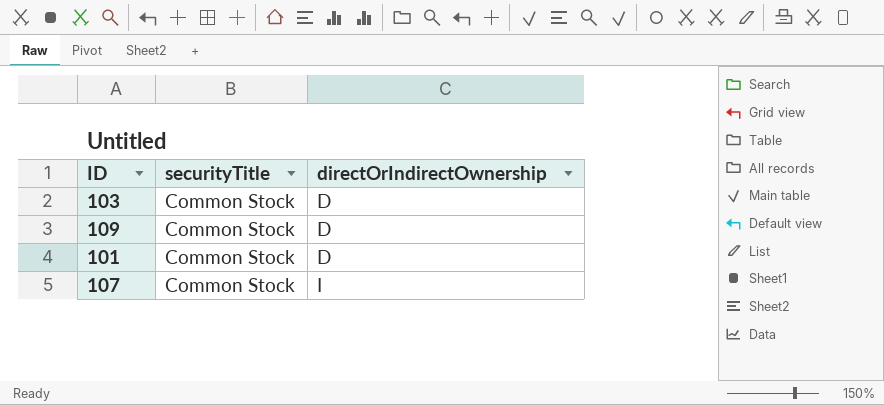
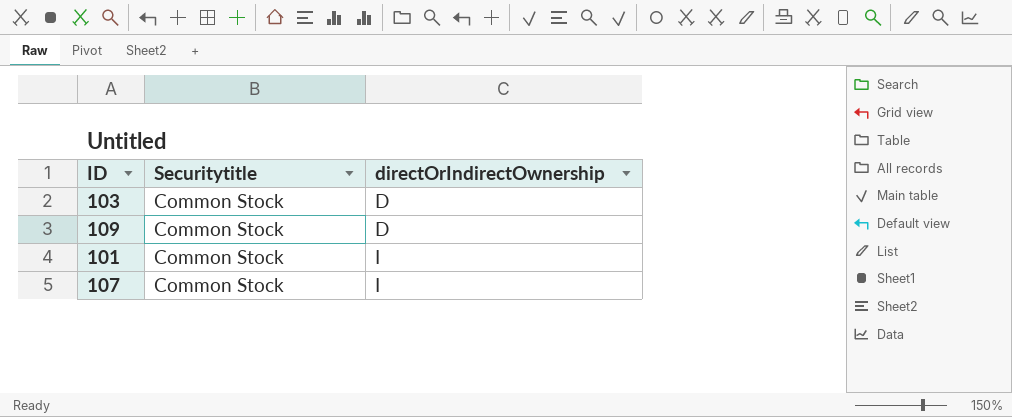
column name: securityTitle -> Securitytitle
101 | directOrIndirectOwnership: D -> I

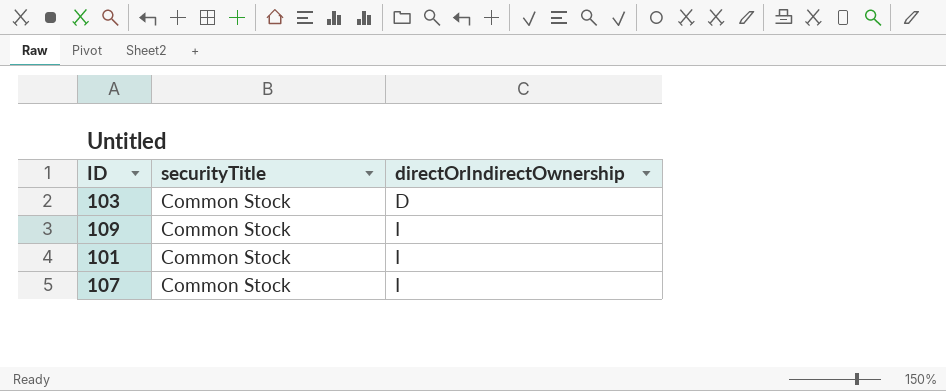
column name: Securitytitle -> securityTitle
109 | directOrIndirectOwnership: D -> I

